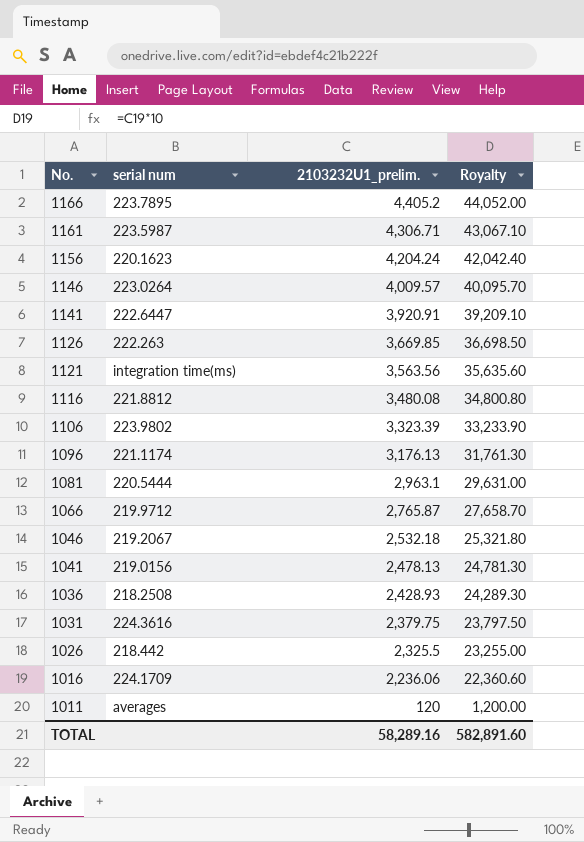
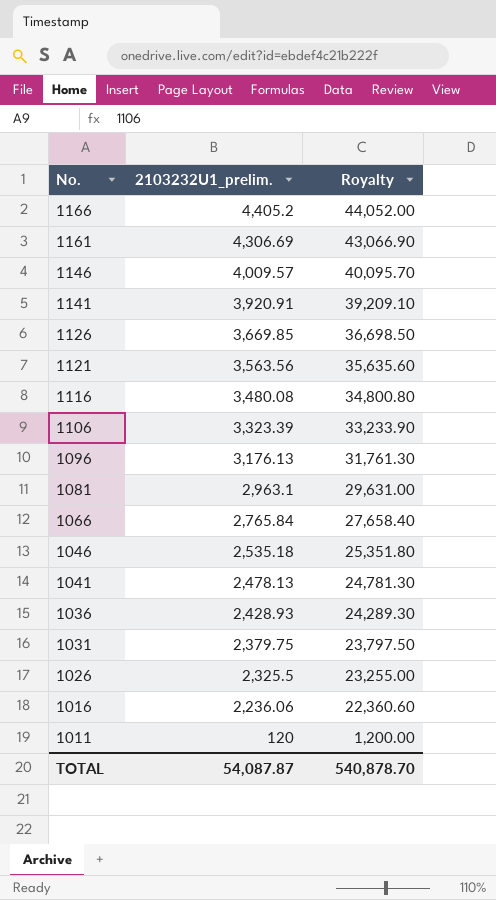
column serial num | position: 2 -> none
row 1156: 220.1623 | 4,204.24 | 42,042.40 -> none
1161 | 2103232U1_prelim.: 4,306.71 -> 4,306.69
1161 | Royalty: 43,067.10 -> 43,066.90
1066 | 2103232U1_prelim.: 2,765.87 -> 2,765.84
1066 | Royalty: 27,658.70 -> 27,658.40
1046 | 2103232U1_prelim.: 2,532.18 -> 2,535.18
1046 | Royalty: 25,321.80 -> 25,351.80
TOTAL | 2103232U1_prelim.: 58,289.16 -> 54,087.87
TOTAL | Royalty: 582,891.60 -> 540,878.70

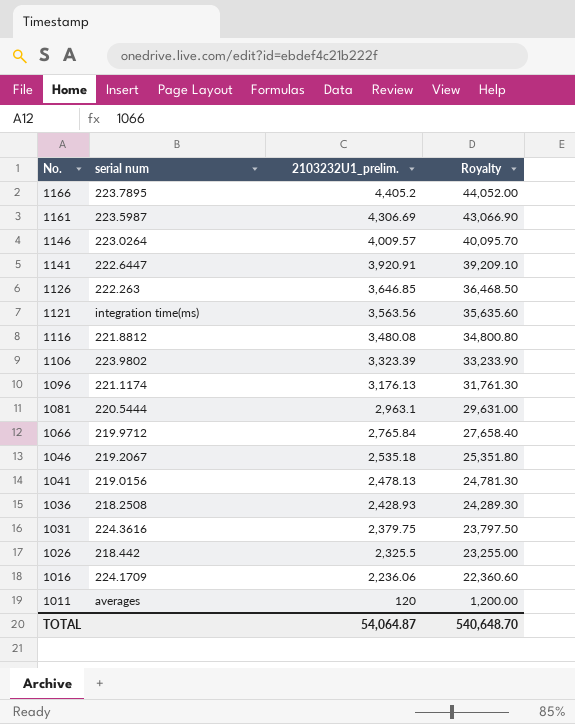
column serial num | position: none -> 2
1126 | 2103232U1_prelim.: 3,669.85 -> 3,646.85
1126 | Royalty: 36,698.50 -> 36,468.50
TOTAL | 2103232U1_prelim.: 54,087.87 -> 54,064.87
TOTAL | Royalty: 540,878.70 -> 540,648.70

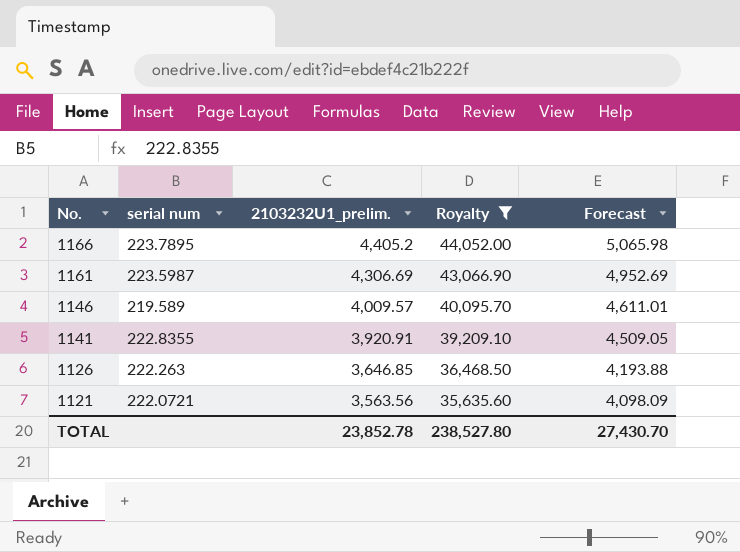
filter: none -> Royalty >= 35,635.60
column Forecast | formula: none -> [2103232U1_prelim.] * 1.15
1146 | serial num: 223.0264 -> 219.589
1141 | serial num: 222.6447 -> 222.8355
1121 | serial num: integration time(ms) -> 222.0721
TOTAL | 2103232U1_prelim.: 54,064.87 -> 23,852.78
TOTAL | Royalty: 540,648.70 -> 238,527.80

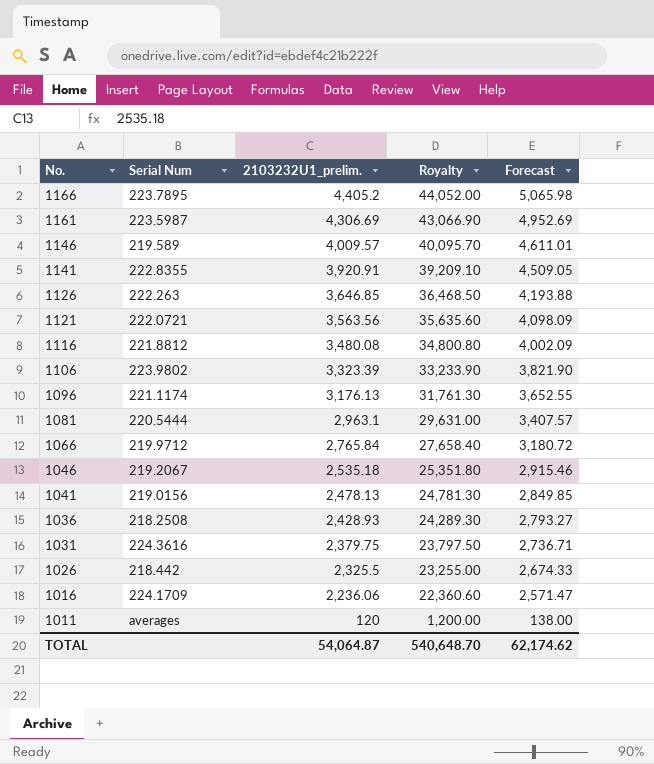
filter: Royalty >= 35,635.60 -> none
column name: serial num -> Serial Num
TOTAL | 2103232U1_prelim.: 23,852.78 -> 54,064.87
TOTAL | Royalty: 238,527.80 -> 540,648.70
TOTAL | Forecast: 27,430.70 -> 62,174.62

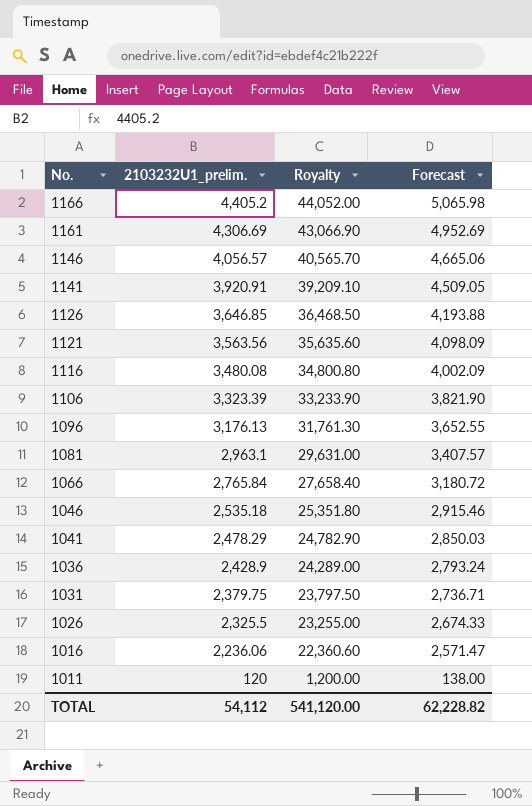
column Serial Num | position: 2 -> none
1146 | 2103232U1_prelim.: 4,009.57 -> 4,056.57
1146 | Royalty: 40,095.70 -> 40,565.70
1146 | Forecast: 4,611.01 -> 4,665.06
1041 | 2103232U1_prelim.: 2,478.13 -> 2,478.29
1041 | Royalty: 24,781.30 -> 24,782.90
1041 | Forecast: 2,849.85 -> 2,850.03
1036 | 2103232U1_prelim.: 2,428.93 -> 2,428.9
1036 | Royalty: 24,289.30 -> 24,289.00
1036 | Forecast: 2,793.27 -> 2,793.24
TOTAL | 2103232U1_prelim.: 54,064.87 -> 54,112
TOTAL | Royalty: 540,648.70 -> 541,120.00
TOTAL | Forecast: 62,174.62 -> 62,228.82

